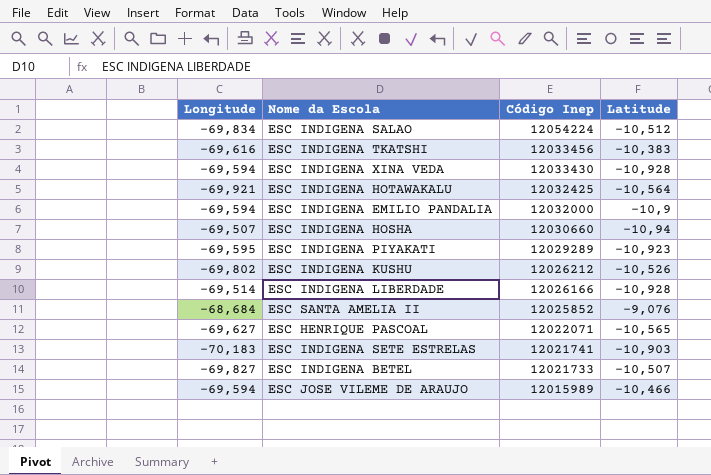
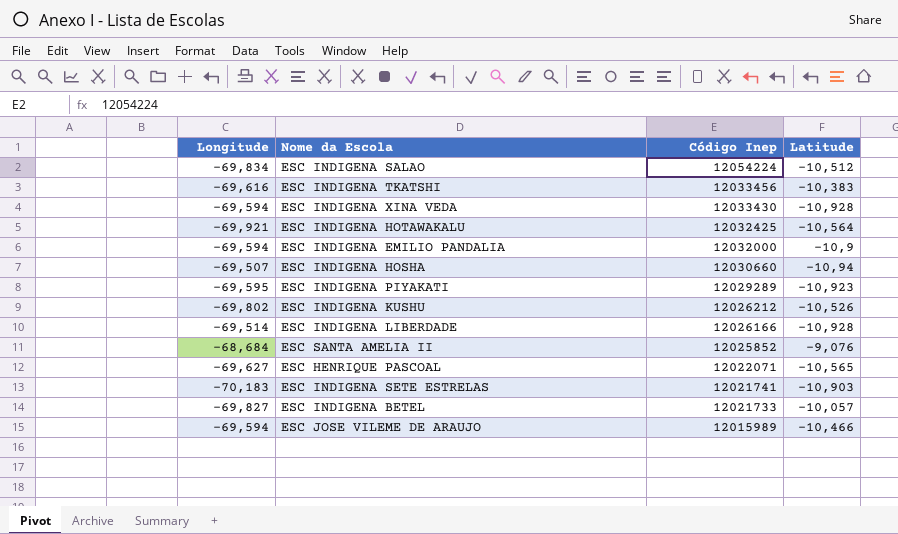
ESC INDIGENA BETEL | Latitude: -10,507 -> -10,057

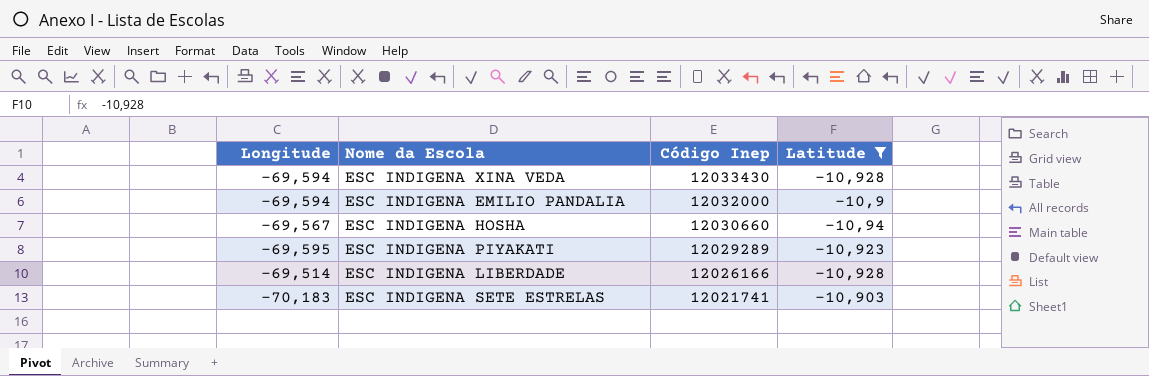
filter: none -> Latitude <= -10,9
ESC INDIGENA HOSHA | Longitude: -69,507 -> -69,567

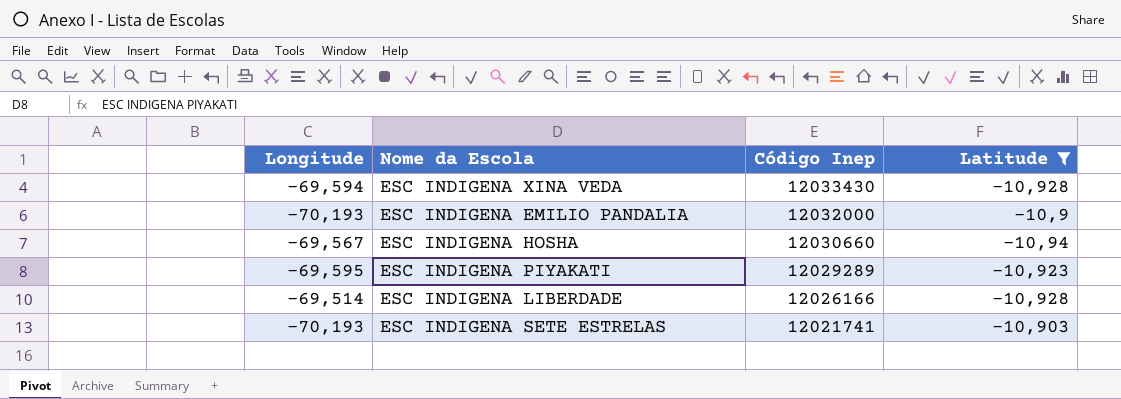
ESC INDIGENA EMILIO PANDALIA | Longitude: -69,594 -> -70,193
ESC INDIGENA SETE ESTRELAS | Longitude: -70,183 -> -70,193

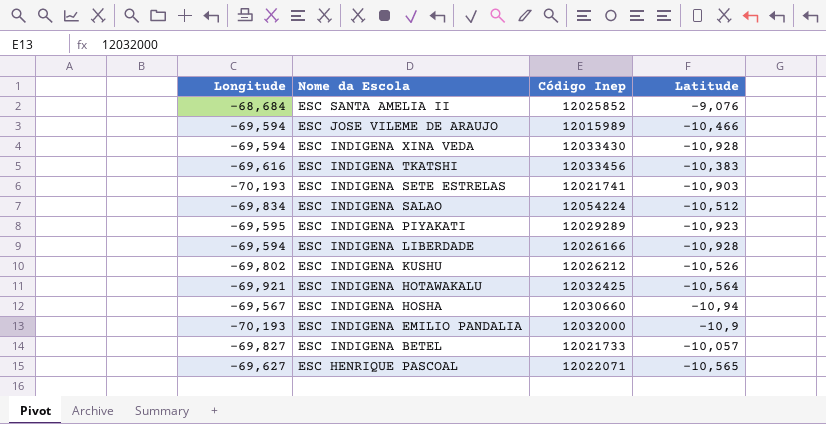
filter: Latitude <= -10,9 -> none
row order: Código Inep descending -> Nome da Escola descending
ESC INDIGENA LIBERDADE | Longitude: -69,514 -> -69,594

